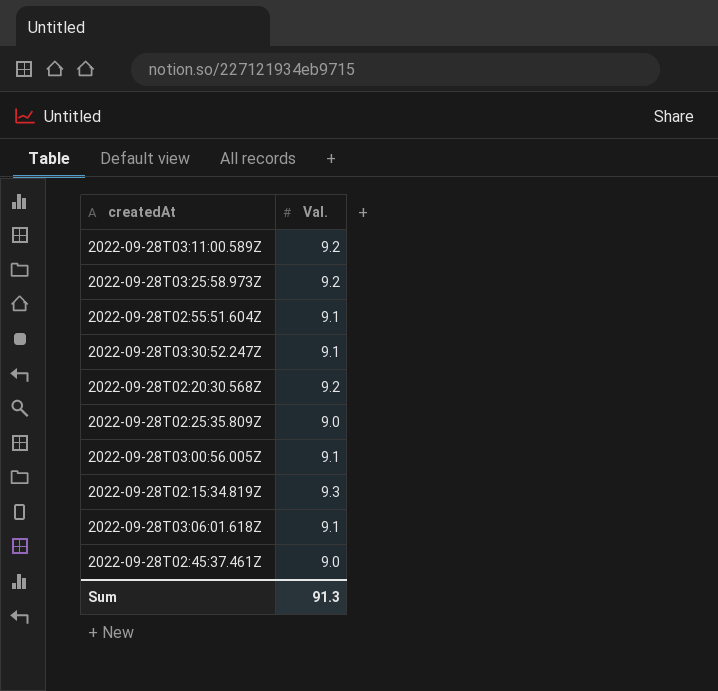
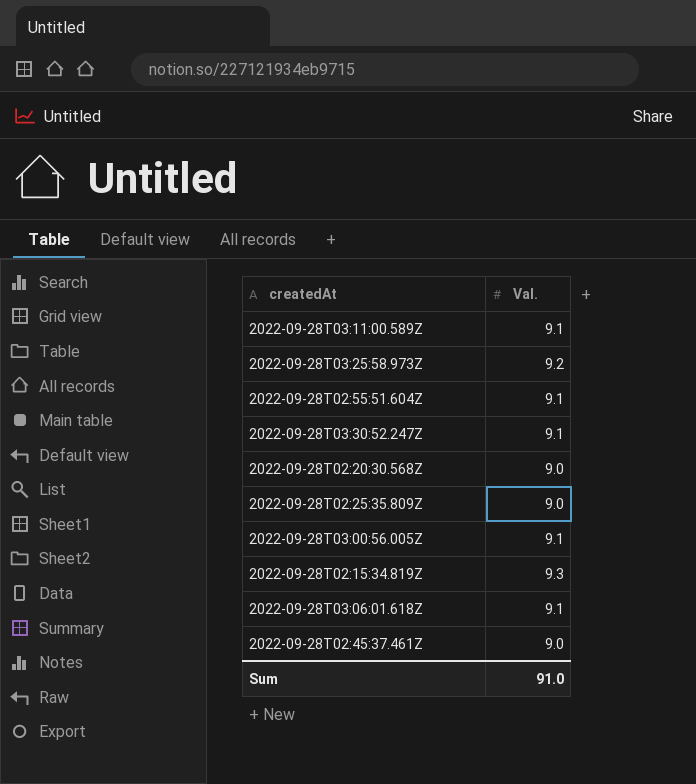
2022-09-28T03:11:00.589Z | Val.: 9.2 -> 9.1
2022-09-28T02:20:30.568Z | Val.: 9.2 -> 9.0
Sum | Val.: 91.3 -> 91.0

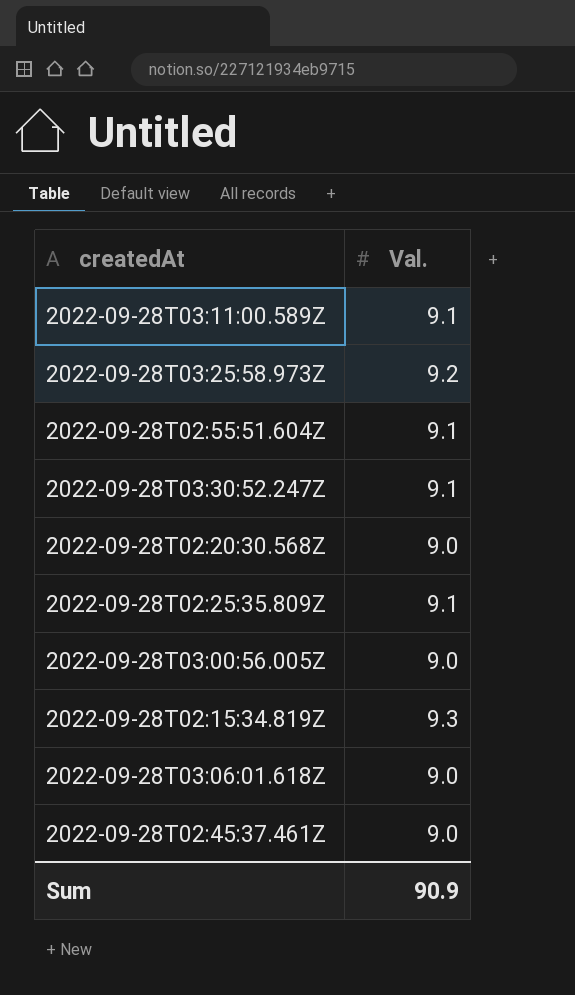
2022-09-28T02:25:35.809Z | Val.: 9.0 -> 9.1
2022-09-28T03:00:56.005Z | Val.: 9.1 -> 9.0
2022-09-28T03:06:01.618Z | Val.: 9.1 -> 9.0
Sum | Val.: 91.0 -> 90.9

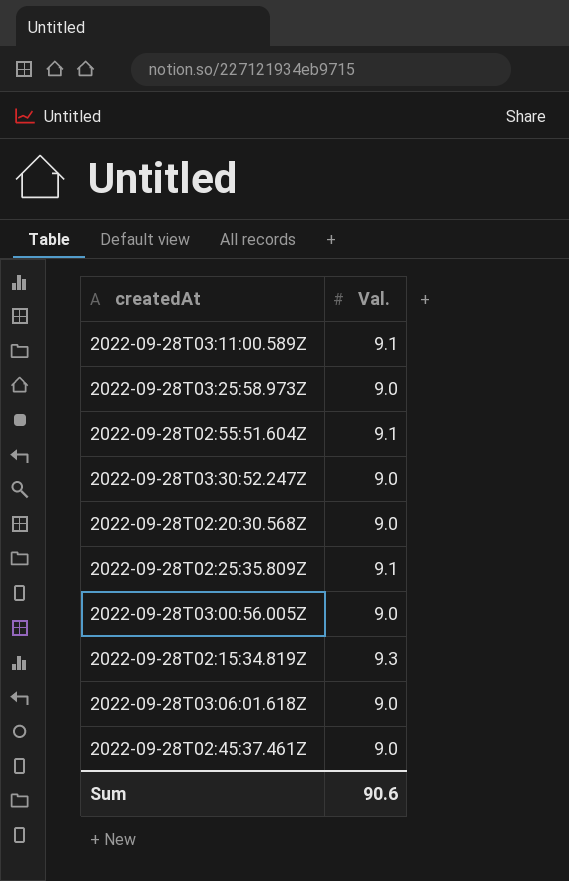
2022-09-28T03:25:58.973Z | Val.: 9.2 -> 9.0
2022-09-28T03:30:52.247Z | Val.: 9.1 -> 9.0
Sum | Val.: 90.9 -> 90.6

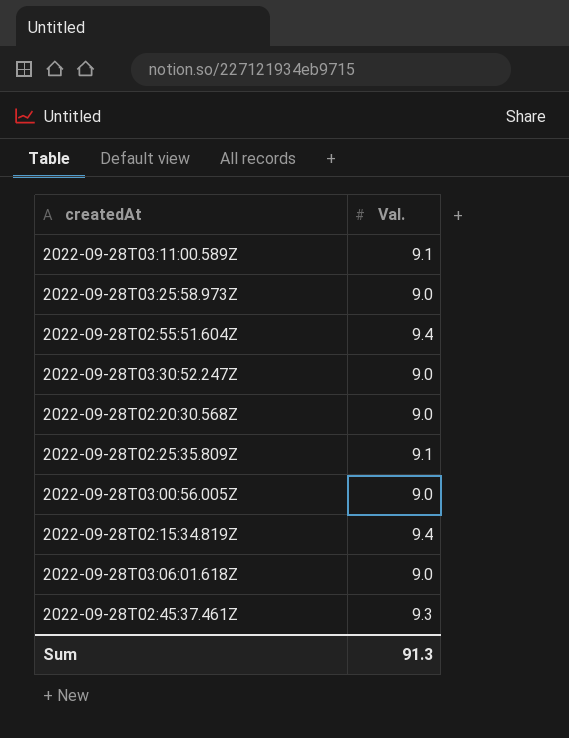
2022-09-28T02:55:51.604Z | Val.: 9.1 -> 9.4
2022-09-28T02:15:34.819Z | Val.: 9.3 -> 9.4
2022-09-28T02:45:37.461Z | Val.: 9.0 -> 9.3
Sum | Val.: 90.6 -> 91.3

